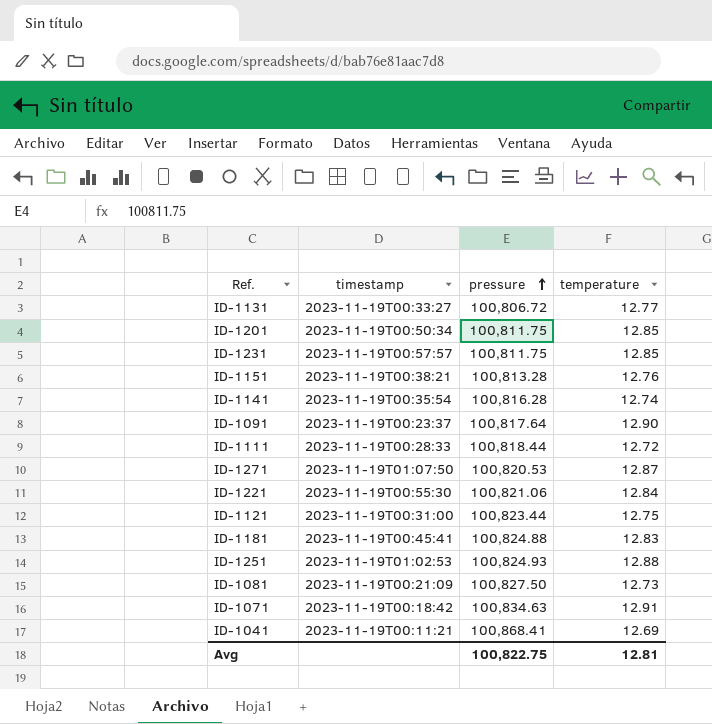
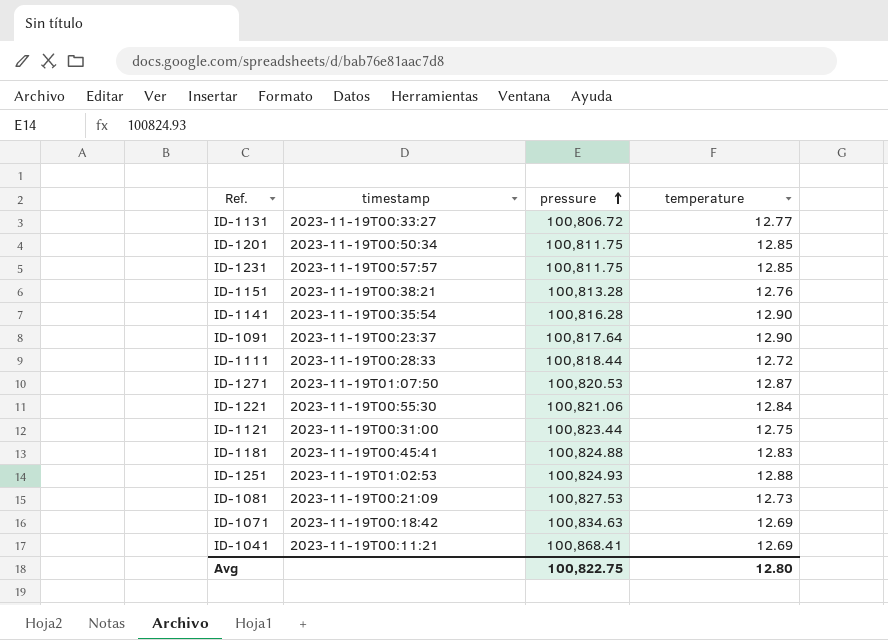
ID-1141 | temperature: 12.74 -> 12.90
ID-1081 | pressure: 100,827.50 -> 100,827.53
ID-1071 | temperature: 12.91 -> 12.69
Avg | temperature: 12.81 -> 12.80

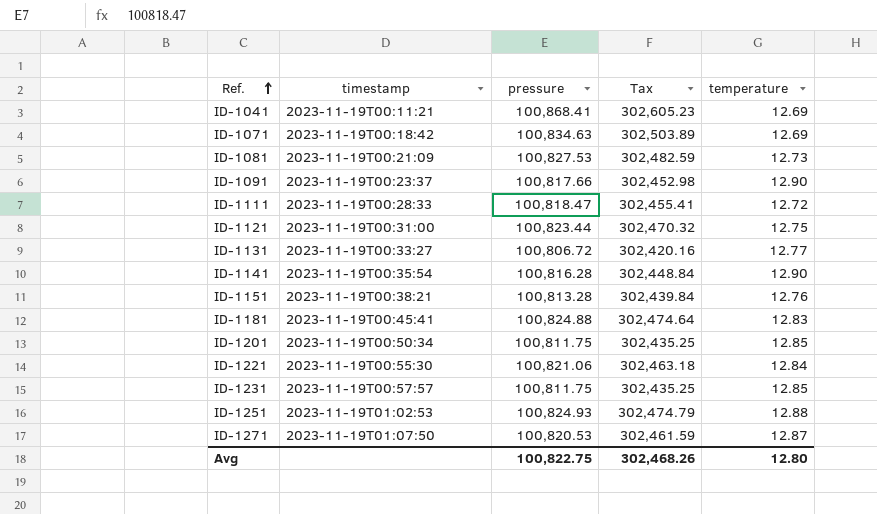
row order: pressure ascending -> Ref. ascending
column Tax | formula: none -> [pressure] * 3
ID-1091 | pressure: 100,817.64 -> 100,817.66
ID-1111 | pressure: 100,818.44 -> 100,818.47

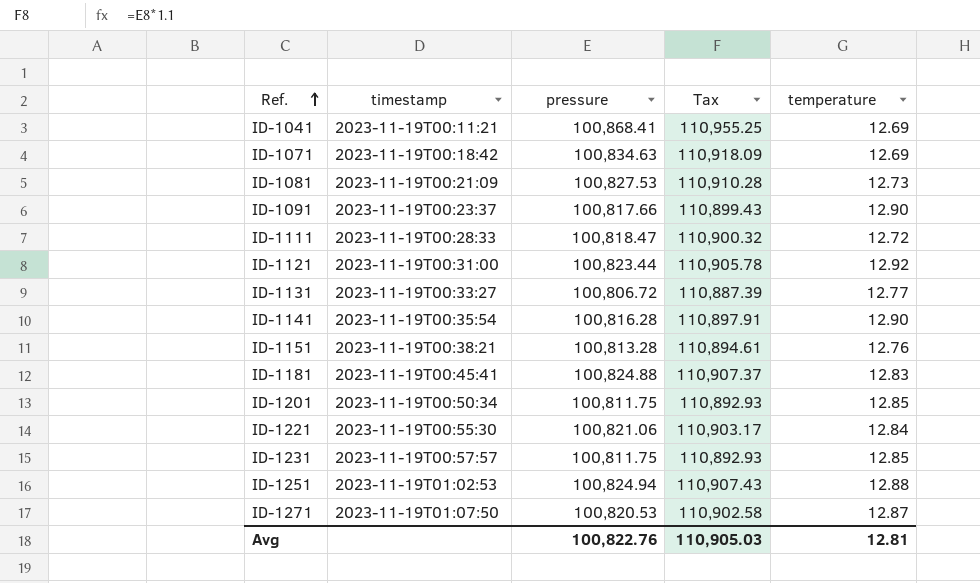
column Tax | formula: [pressure] * 3 -> [pressure] * 1.1
ID-1121 | temperature: 12.75 -> 12.92
ID-1251 | pressure: 100,824.93 -> 100,824.94
Avg | pressure: 100,822.75 -> 100,822.76
Avg | Tax: 302,468.26 -> 110,905.03
Avg | temperature: 12.80 -> 12.81

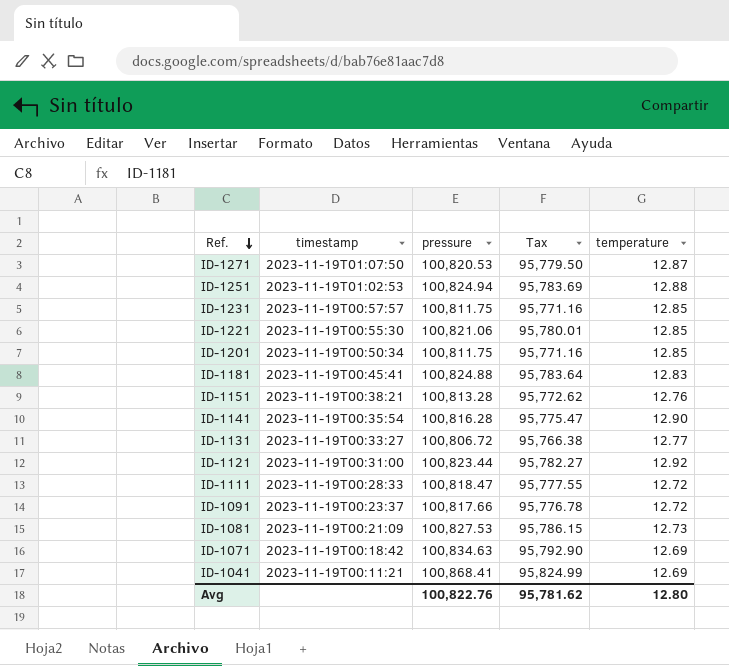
row order: Ref. ascending -> Ref. descending
column Tax | formula: [pressure] * 1.1 -> [pressure] * 0.95
ID-1221 | temperature: 12.84 -> 12.85
ID-1091 | temperature: 12.90 -> 12.72
Avg | Tax: 110,905.03 -> 95,781.62
Avg | temperature: 12.81 -> 12.80

